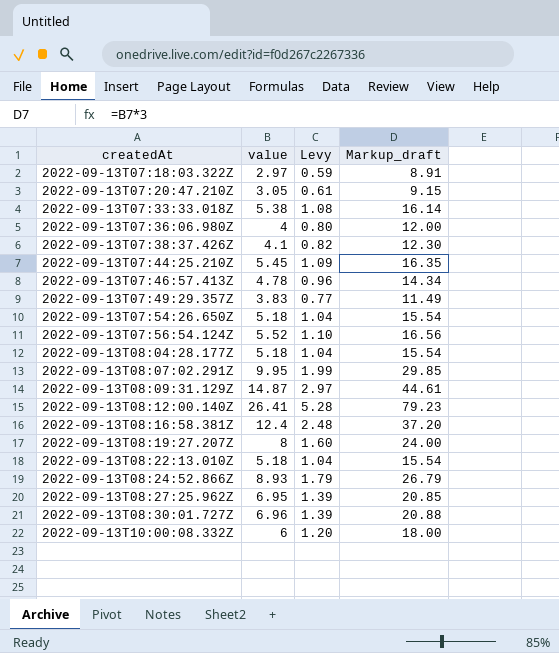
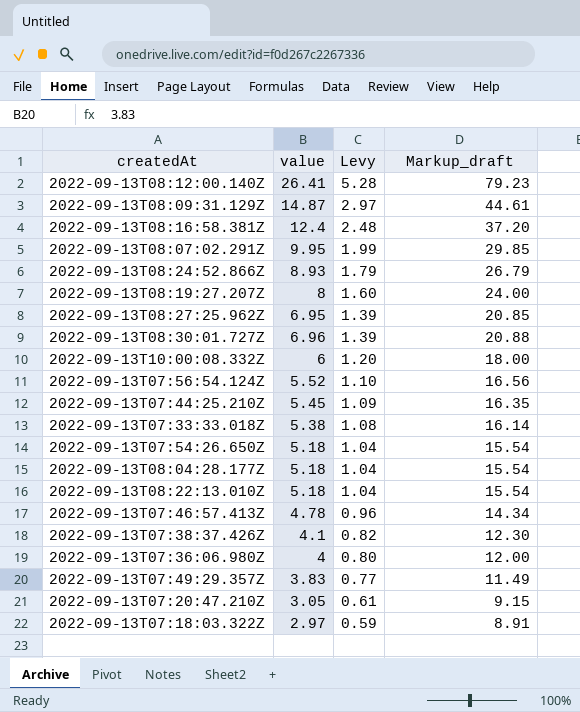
row order: createdAt ascending -> Levy descending

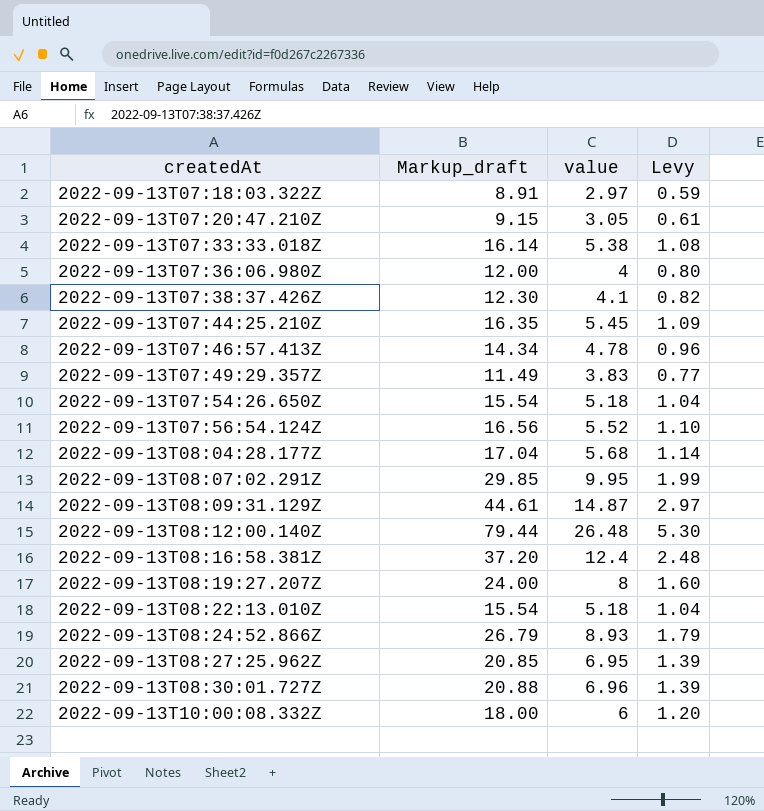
row order: Levy descending -> createdAt ascending
column Markup_draft | position: 4 -> 2
2022-09-13T08:04:28.177Z | Markup_draft: 15.54 -> 17.04
2022-09-13T08:04:28.177Z | value: 5.18 -> 5.68
2022-09-13T08:04:28.177Z | Levy: 1.04 -> 1.14
2022-09-13T08:12:00.140Z | Markup_draft: 79.23 -> 79.44
2022-09-13T08:12:00.140Z | value: 26.41 -> 26.48
2022-09-13T08:12:00.140Z | Levy: 5.28 -> 5.30

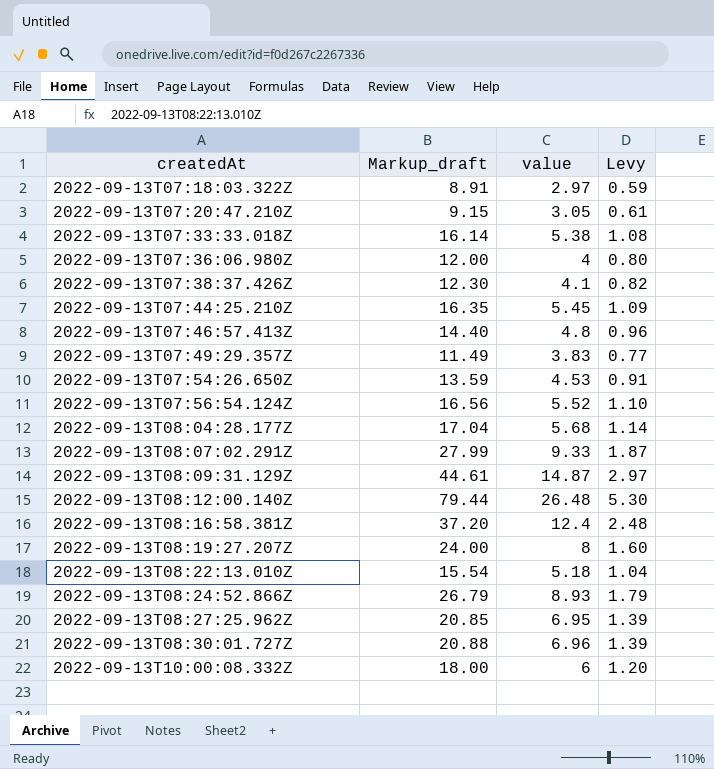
2022-09-13T07:46:57.413Z | Markup_draft: 14.34 -> 14.40
2022-09-13T07:46:57.413Z | value: 4.78 -> 4.8
2022-09-13T07:54:26.650Z | Markup_draft: 15.54 -> 13.59
2022-09-13T07:54:26.650Z | value: 5.18 -> 4.53
2022-09-13T07:54:26.650Z | Levy: 1.04 -> 0.91
2022-09-13T08:07:02.291Z | Markup_draft: 29.85 -> 27.99
2022-09-13T08:07:02.291Z | value: 9.95 -> 9.33
2022-09-13T08:07:02.291Z | Levy: 1.99 -> 1.87

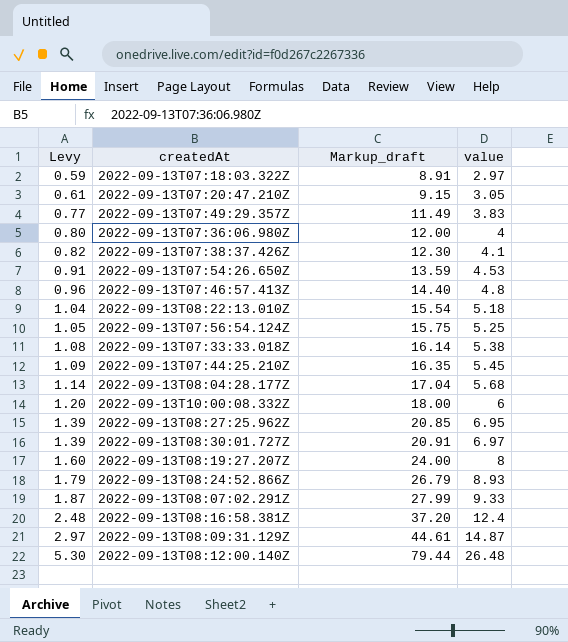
row order: createdAt ascending -> Levy ascending
column Levy | position: 4 -> 1
2022-09-13T07:56:54.124Z | Levy: 1.10 -> 1.05
2022-09-13T07:56:54.124Z | Markup_draft: 16.56 -> 15.75
2022-09-13T07:56:54.124Z | value: 5.52 -> 5.25
2022-09-13T08:30:01.727Z | Markup_draft: 20.88 -> 20.91
2022-09-13T08:30:01.727Z | value: 6.96 -> 6.97

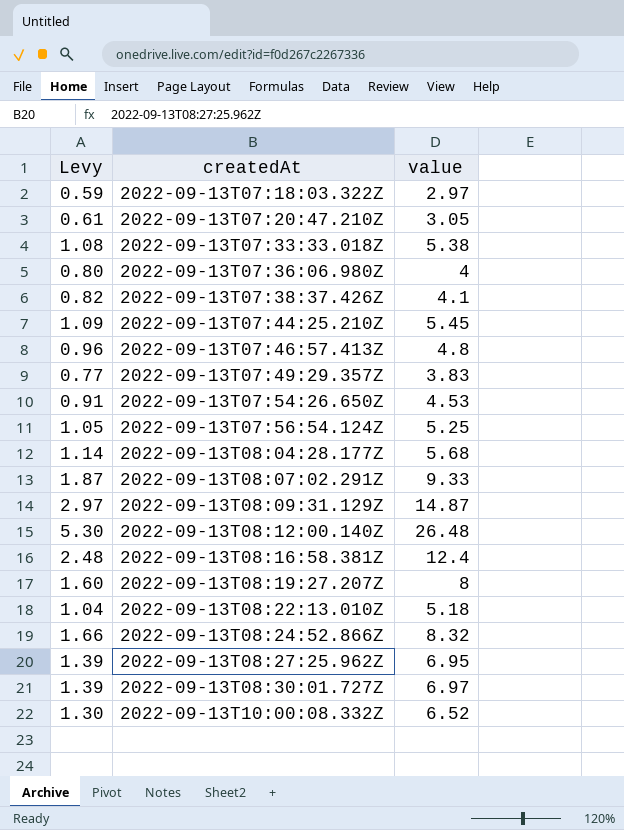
row order: Levy ascending -> createdAt ascending
column Markup_draft | formula: [value] * 3 -> none
2022-09-13T08:24:52.866Z | Levy: 1.79 -> 1.66
2022-09-13T08:24:52.866Z | value: 8.93 -> 8.32
2022-09-13T10:00:08.332Z | Levy: 1.20 -> 1.30
2022-09-13T10:00:08.332Z | value: 6 -> 6.52

